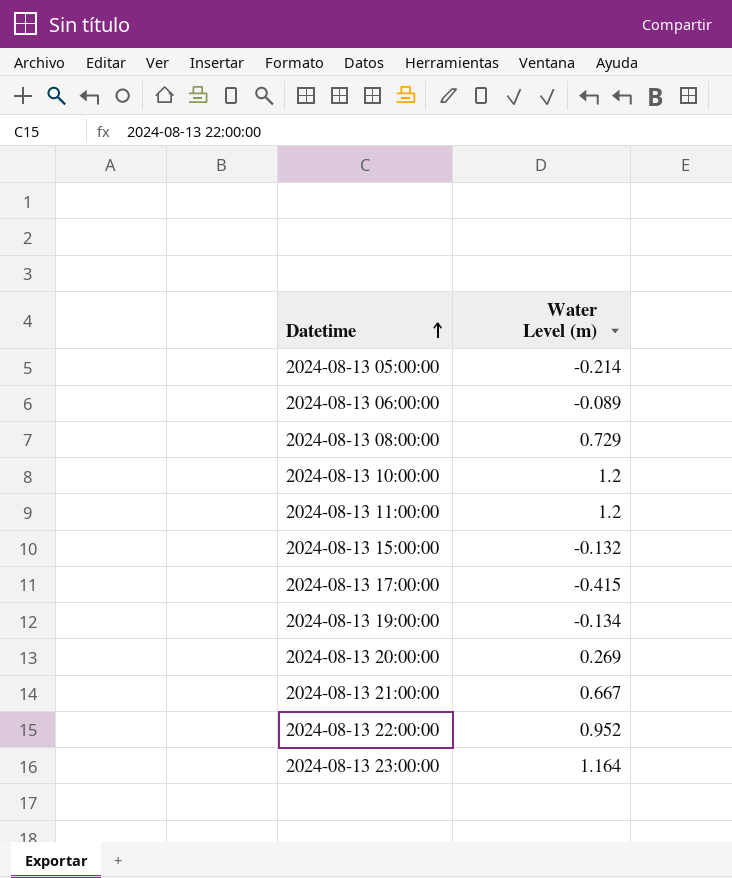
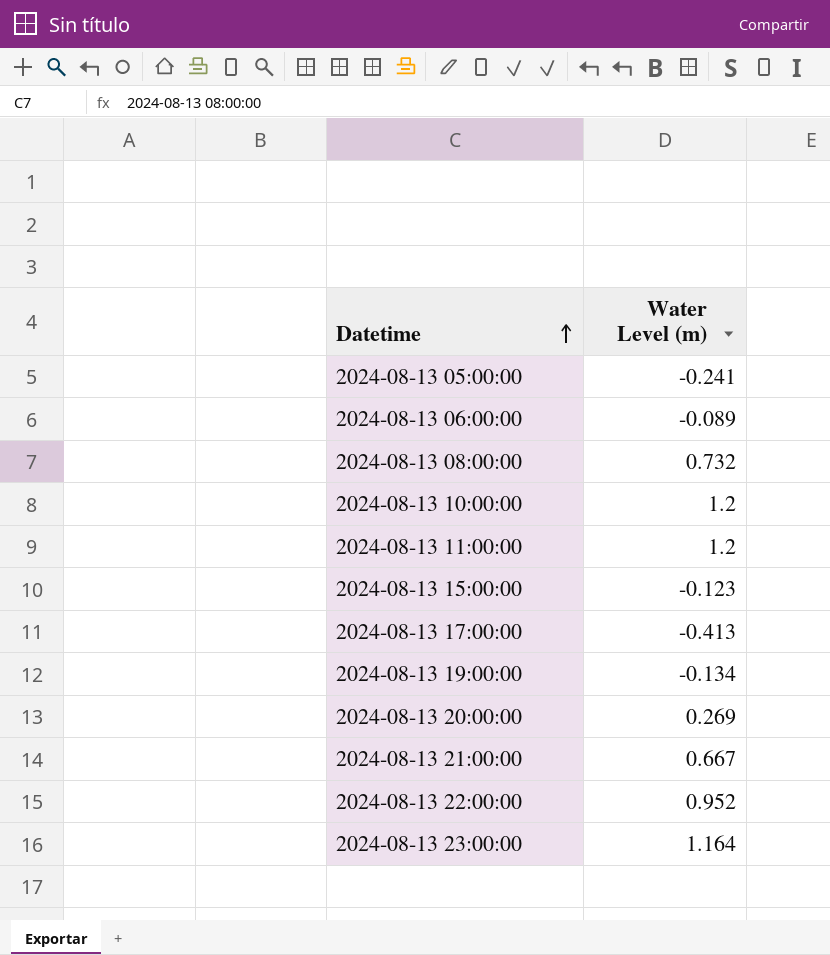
2024-08-13 05:00:00 | Water Level (m): -0.214 -> -0.241
2024-08-13 08:00:00 | Water Level (m): 0.729 -> 0.732
2024-08-13 15:00:00 | Water Level (m): -0.132 -> -0.123
2024-08-13 17:00:00 | Water Level (m): -0.415 -> -0.413

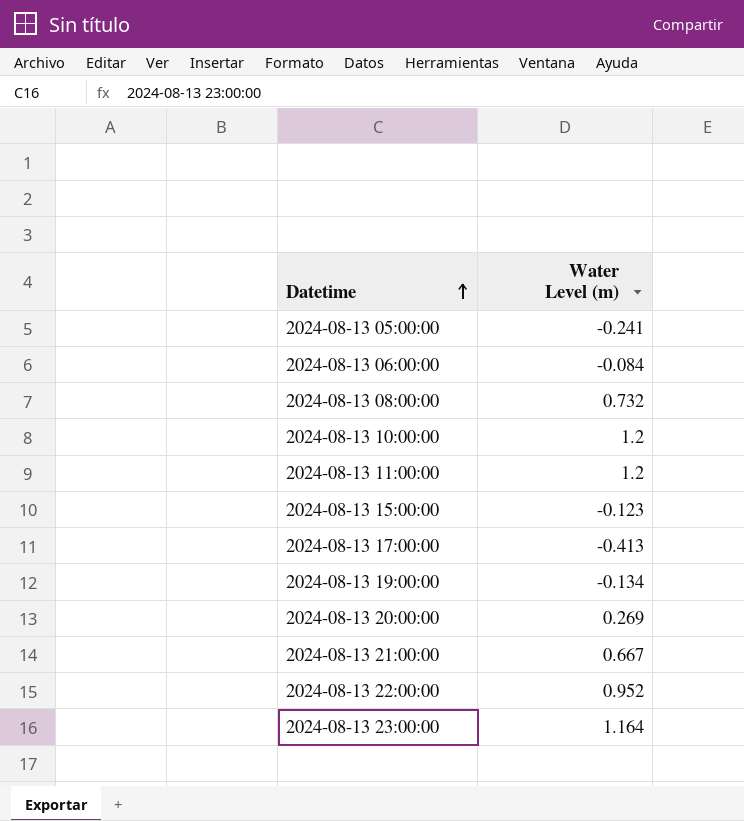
2024-08-13 06:00:00 | Water Level (m): -0.089 -> -0.084

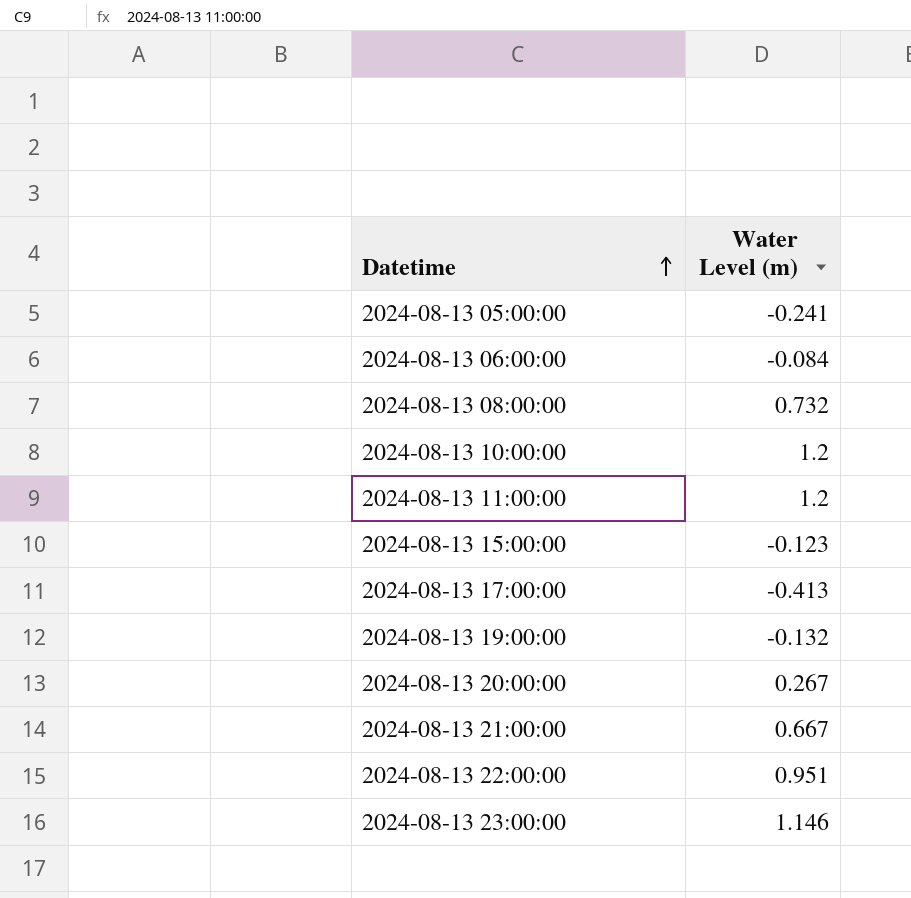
2024-08-13 19:00:00 | Water Level (m): -0.134 -> -0.132
2024-08-13 20:00:00 | Water Level (m): 0.269 -> 0.267
2024-08-13 22:00:00 | Water Level (m): 0.952 -> 0.951
2024-08-13 23:00:00 | Water Level (m): 1.164 -> 1.146

